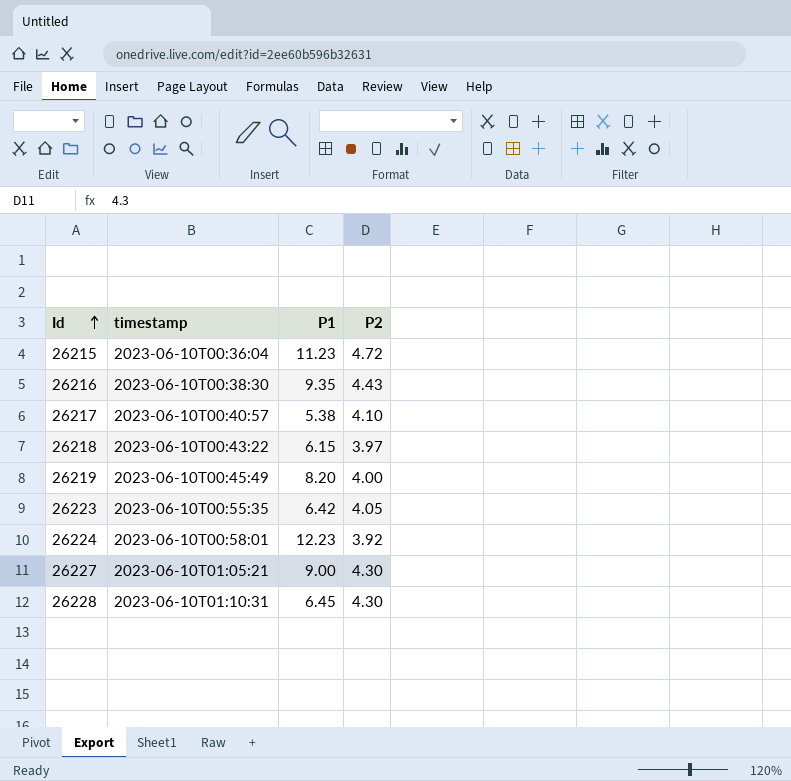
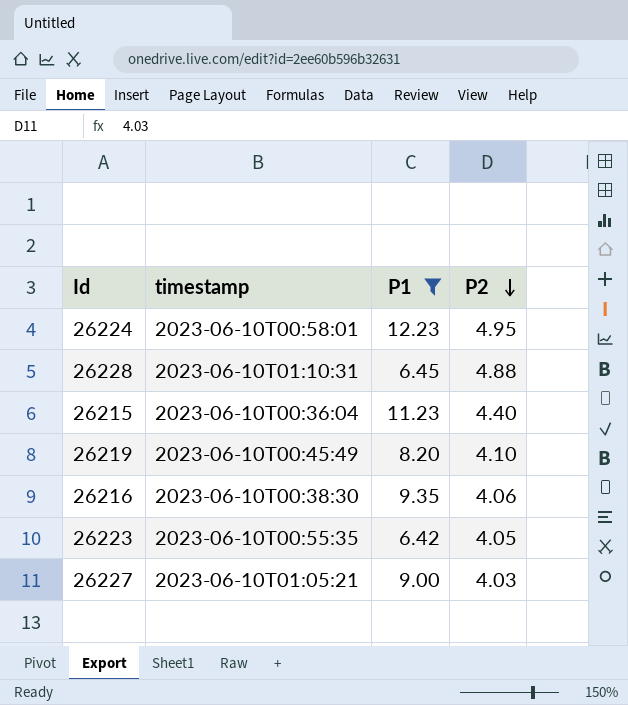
filter: none -> P1 >= 6.42
row order: Id ascending -> P2 descending
26224 | P2: 3.92 -> 4.95
26228 | P2: 4.30 -> 4.88
26215 | P2: 4.72 -> 4.40
26219 | P2: 4.00 -> 4.10
26216 | P2: 4.43 -> 4.06
26227 | P2: 4.30 -> 4.03

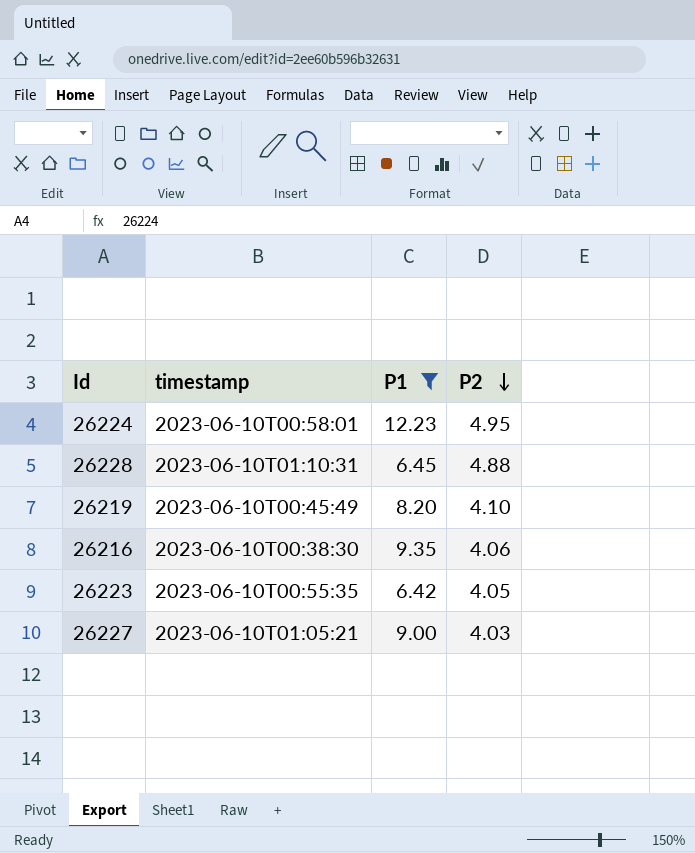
row 26215: 2023-06-10T00:36:04 | 11.23 | 4.40 -> none

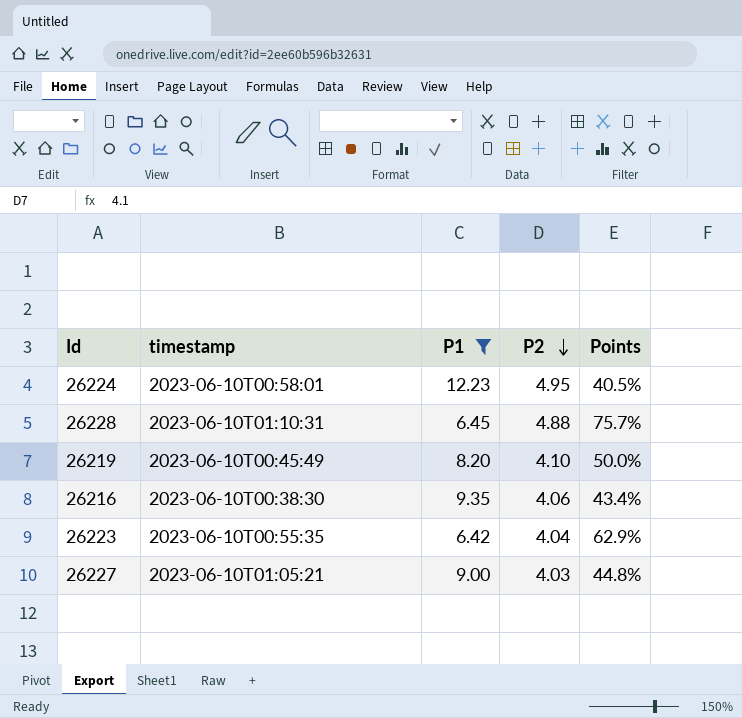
column Points | formula: none -> [P2] / [P1]
26223 | P2: 4.05 -> 4.04

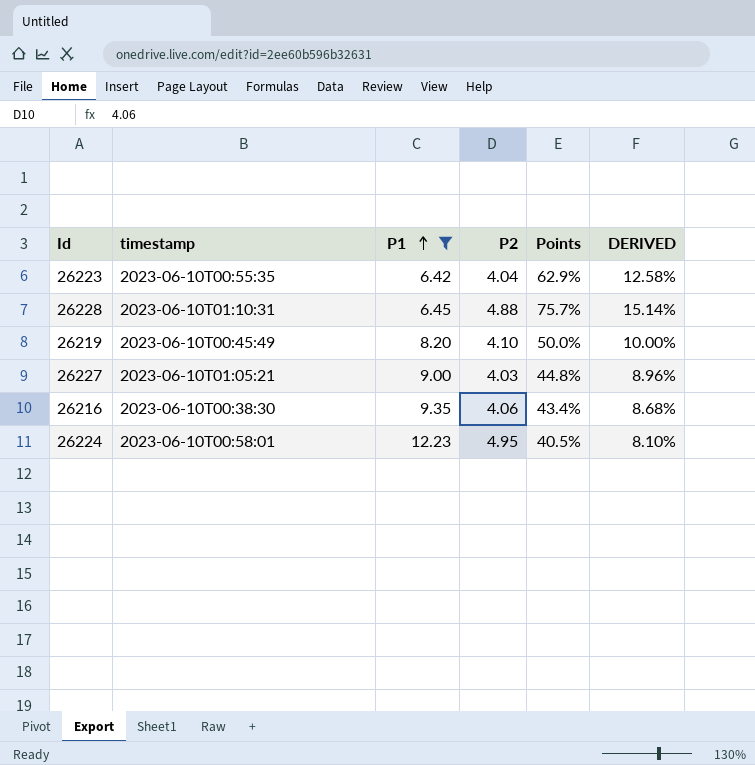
row order: P2 descending -> P1 ascending
column DERIVED | formula: none -> [Points] * 0.2

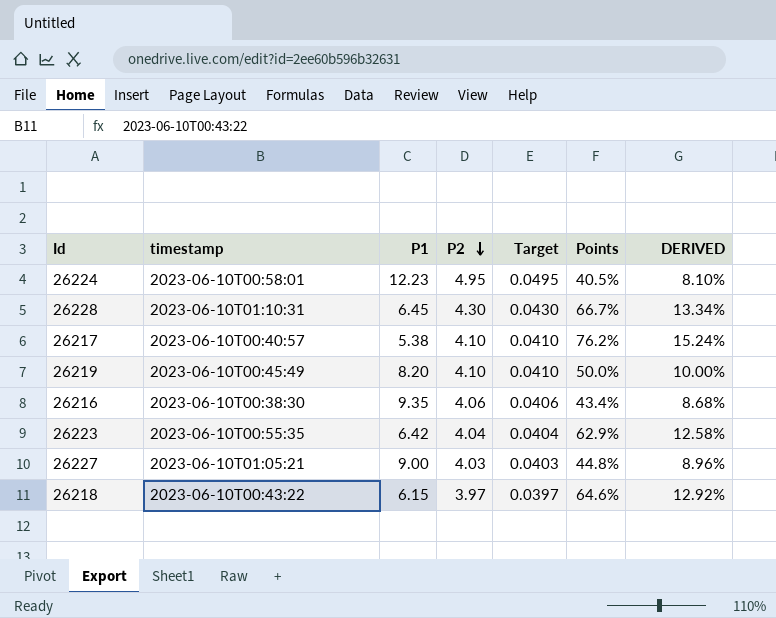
filter: P1 >= 6.42 -> none
row order: P1 ascending -> P2 descending
column Target | formula: none -> [P2] * 0.01
26228 | P2: 4.88 -> 4.30
26228 | Points: 75.7% -> 66.7%
26228 | DERIVED: 15.14% -> 13.34%

